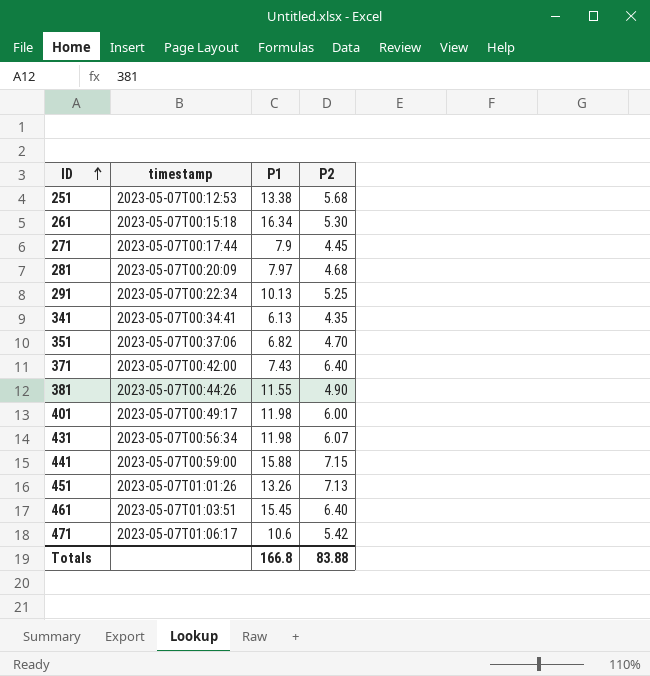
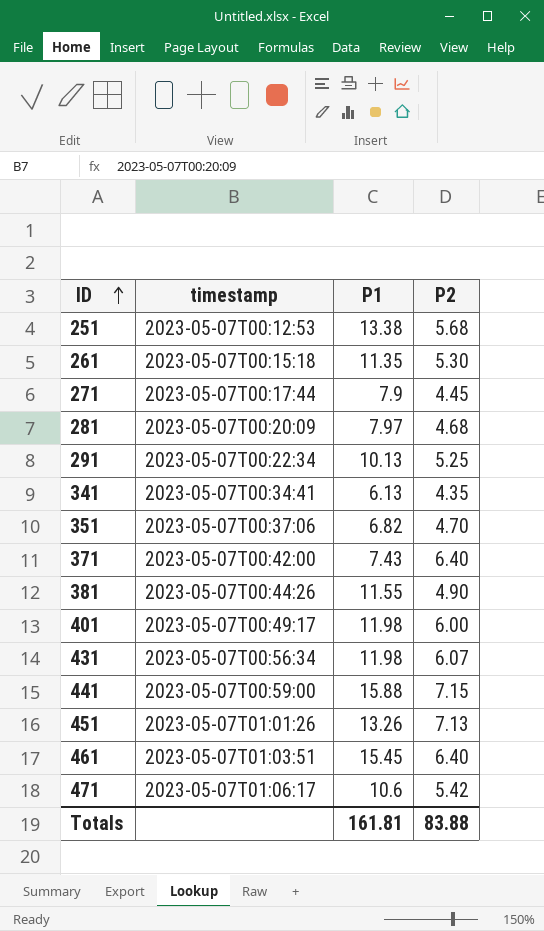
261 | P1: 16.34 -> 11.35
Totals | P1: 166.8 -> 161.81

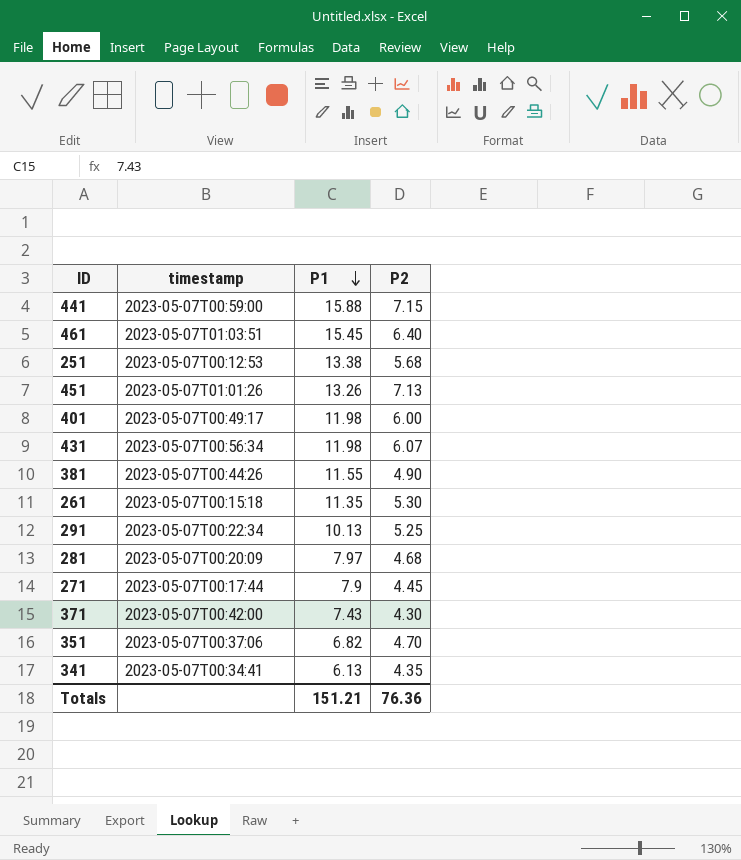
row order: ID ascending -> P1 descending
row 471: 2023-05-07T01:06:17 | 10.6 | 5.42 -> none
371 | P2: 6.40 -> 4.30
Totals | P1: 161.81 -> 151.21
Totals | P2: 83.88 -> 76.36

